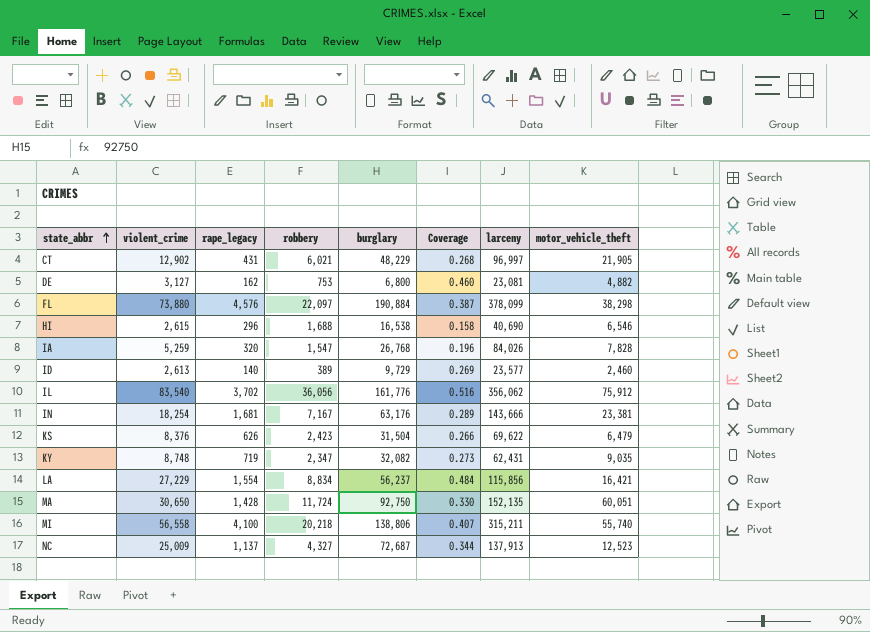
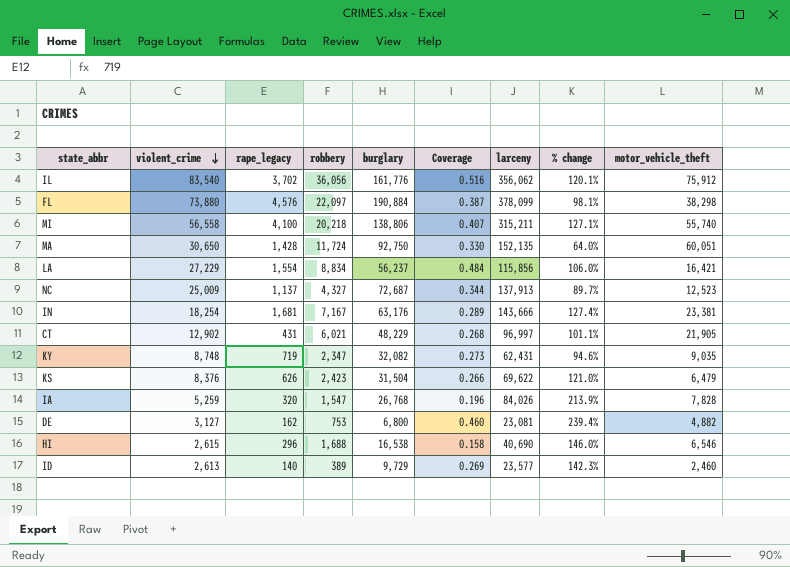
row order: state_abbr ascending -> violent_crime descending
column % change | formula: none -> ([larceny] - [burglary]) / [burglary]

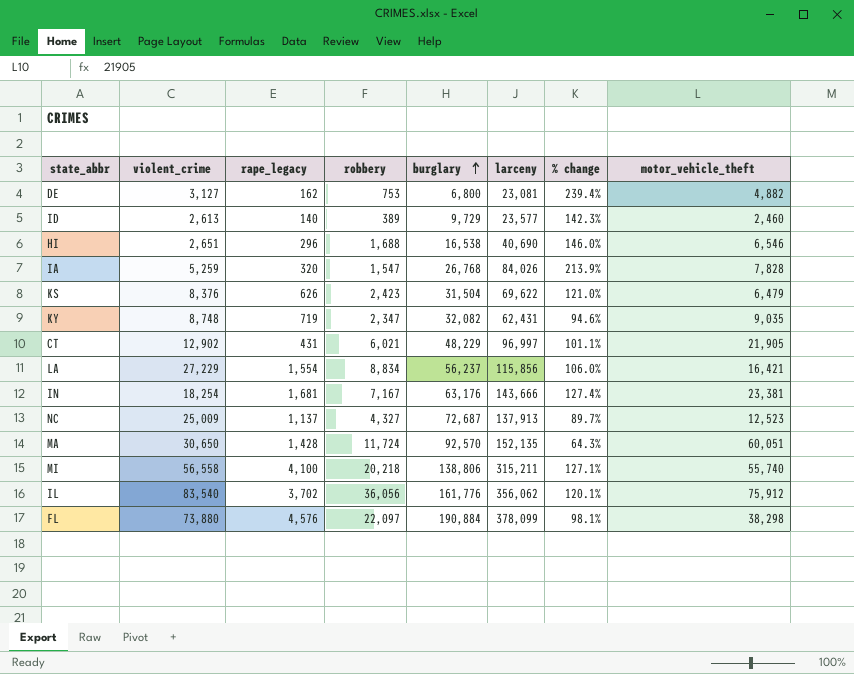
row order: violent_crime descending -> burglary ascending
column Coverage | formula: [violent_crime] / [burglary] -> none
HI | violent_crime: 2,615 -> 2,651
MA | burglary: 92,750 -> 92,570
MA | % change: 64.0% -> 64.3%

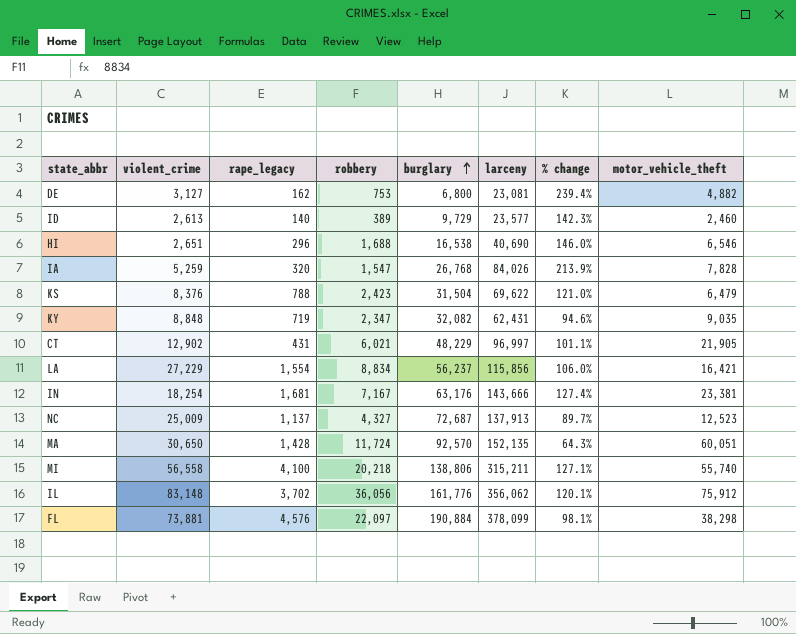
KS | rape_legacy: 626 -> 788
KY | violent_crime: 8,748 -> 8,848
IL | violent_crime: 83,540 -> 83,148
FL | violent_crime: 73,880 -> 73,881

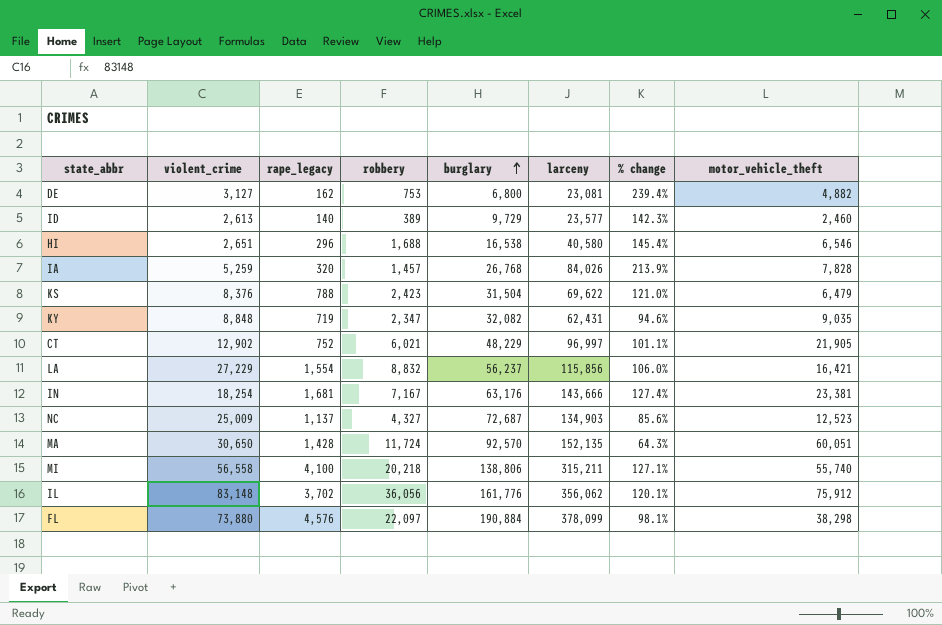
HI | larceny: 40,690 -> 40,580
HI | % change: 146.0% -> 145.4%
IA | robbery: 1,547 -> 1,457
CT | rape_legacy: 431 -> 752
LA | robbery: 8,834 -> 8,832
NC | larceny: 137,913 -> 134,903
NC | % change: 89.7% -> 85.6%
FL | violent_crime: 73,881 -> 73,880

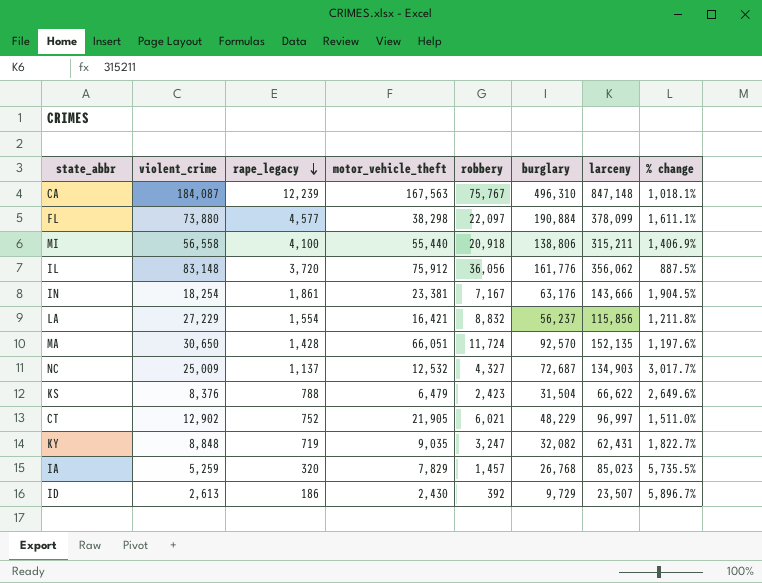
row order: burglary ascending -> rape_legacy descending
column motor_vehicle_theft | position: 8 -> 4
column % change | formula: ([larceny] - [burglary]) / [burglary] -> ([larceny] - [robbery]) / [robbery]
row DE: 3,127 | 162 | 753 | 6,800 | 23,081 | 239.4% | 4,882 -> none
row HI: 2,651 | 296 | 1,688 | 16,538 | 40,580 | 145.4% | 6,546 -> none
row CA: none -> 184,087 | 12,239 | 167,563 | 75,767 | 496,310 | 847,148 | 1,018.1%
FL | rape_legacy: 4,576 -> 4,577
MI | motor_vehicle_theft: 55,740 -> 55,440
MI | robbery: 20,218 -> 20,918
IL | rape_legacy: 3,702 -> 3,720
IN | rape_legacy: 1,681 -> 1,861
MA | motor_vehicle_theft: 60,051 -> 66,051
NC | motor_vehicle_theft: 12,523 -> 12,532
KS | larceny: 69,622 -> 66,622
KY | robbery: 2,347 -> 3,247
IA | motor_vehicle_theft: 7,828 -> 7,829
IA | larceny: 84,026 -> 85,023
ID | rape_legacy: 140 -> 186
ID | motor_vehicle_theft: 2,460 -> 2,430
ID | robbery: 389 -> 392
ID | larceny: 23,577 -> 23,507

